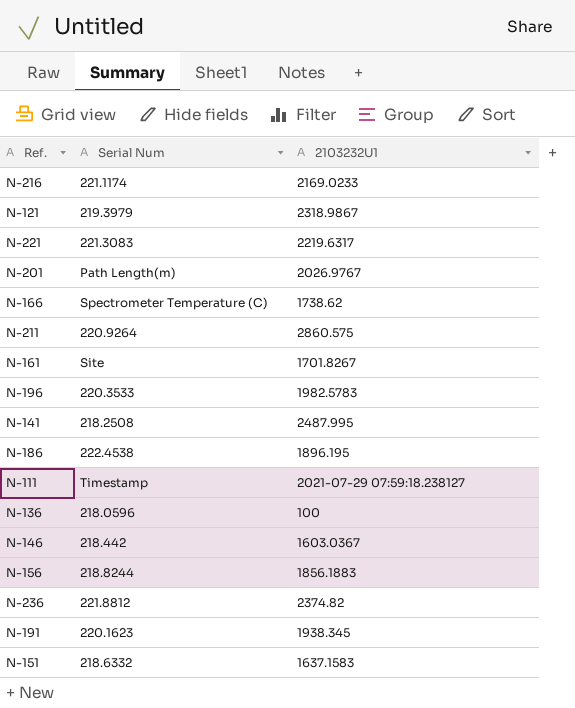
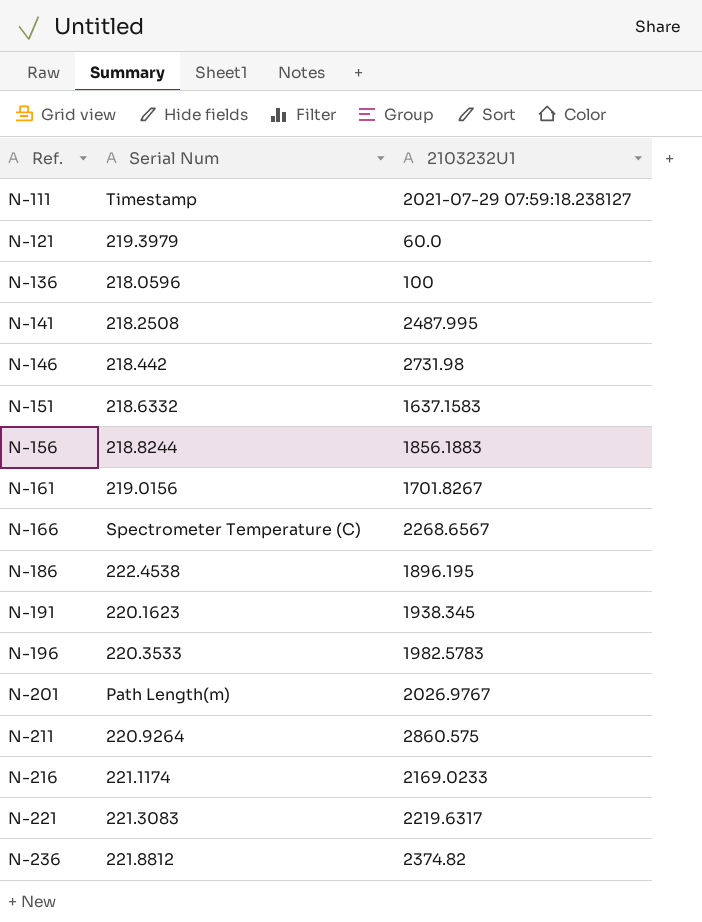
row order: none -> Ref. ascending
N-121 | 2103232U1: 2318.9867 -> 60.0
N-146 | 2103232U1: 1603.0367 -> 2731.98
N-161 | Serial Num: Site -> 219.0156
N-166 | 2103232U1: 1738.62 -> 2268.6567

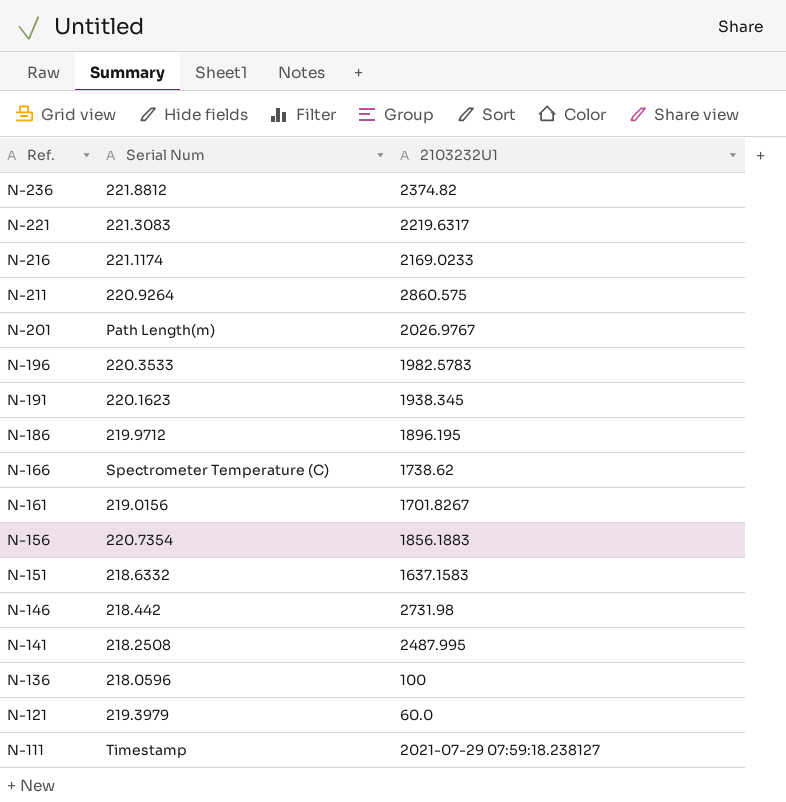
row order: Ref. ascending -> Ref. descending
N-186 | Serial Num: 222.4538 -> 219.9712
N-166 | 2103232U1: 2268.6567 -> 1738.62
N-156 | Serial Num: 218.8244 -> 220.7354

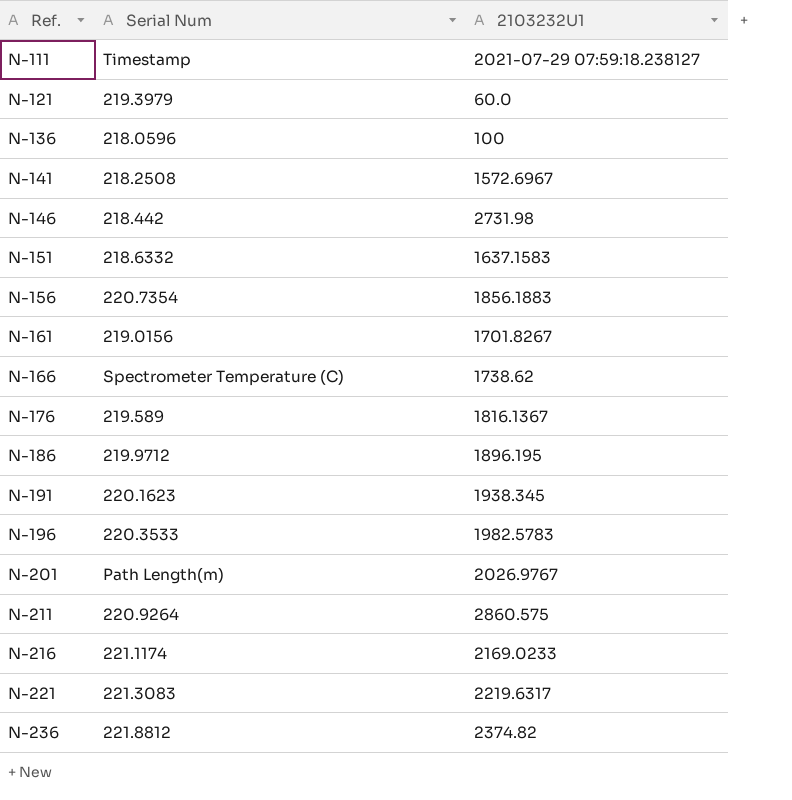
row order: Ref. descending -> Ref. ascending
N-141 | 2103232U1: 2487.995 -> 1572.6967
row N-176: none -> 219.589 | 1816.1367

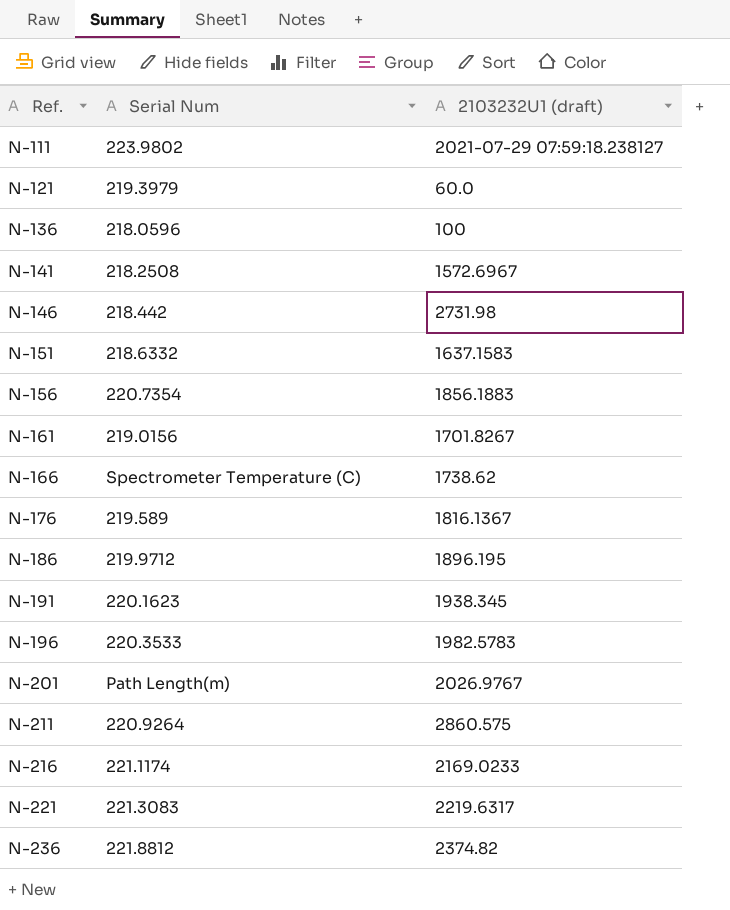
column name: 2103232U1 -> 2103232U1 (draft)
N-111 | Serial Num: Timestamp -> 223.9802

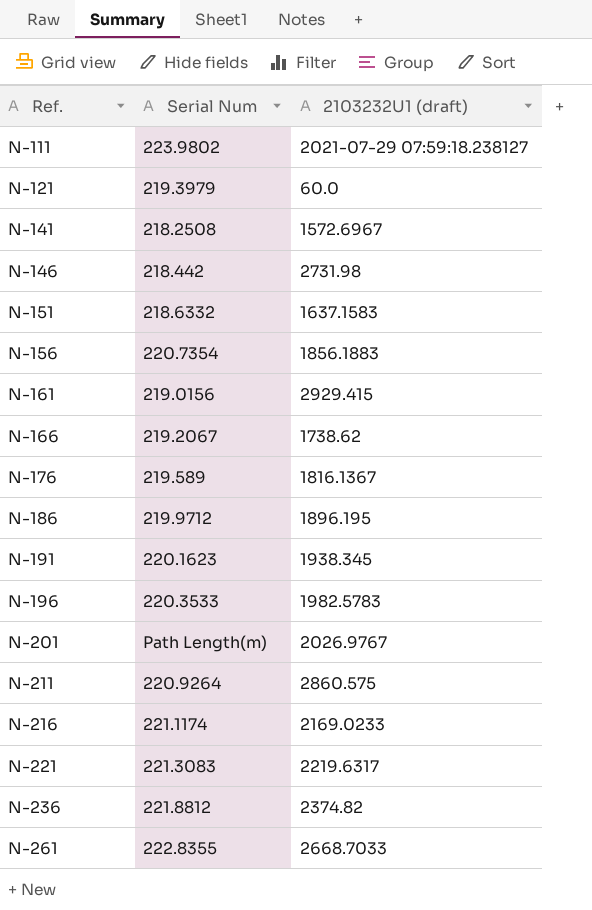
row N-136: 218.0596 | 100 -> none
N-161 | 2103232U1 (draft): 1701.8267 -> 2929.415
N-166 | Serial Num: Spectrometer Temperature (C) -> 219.2067
row N-261: none -> 222.8355 | 2668.7033

